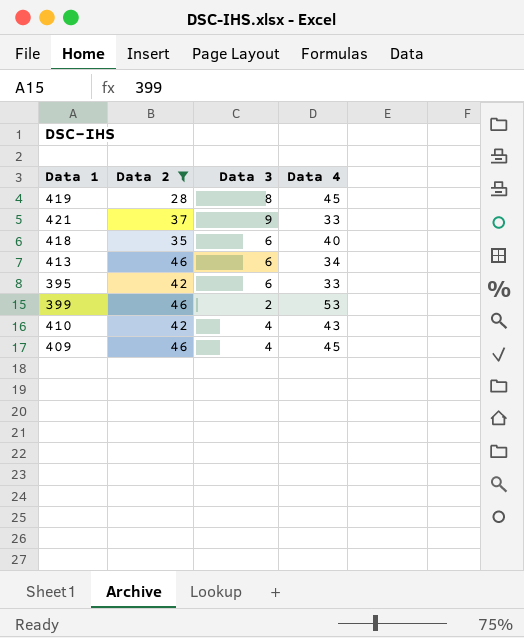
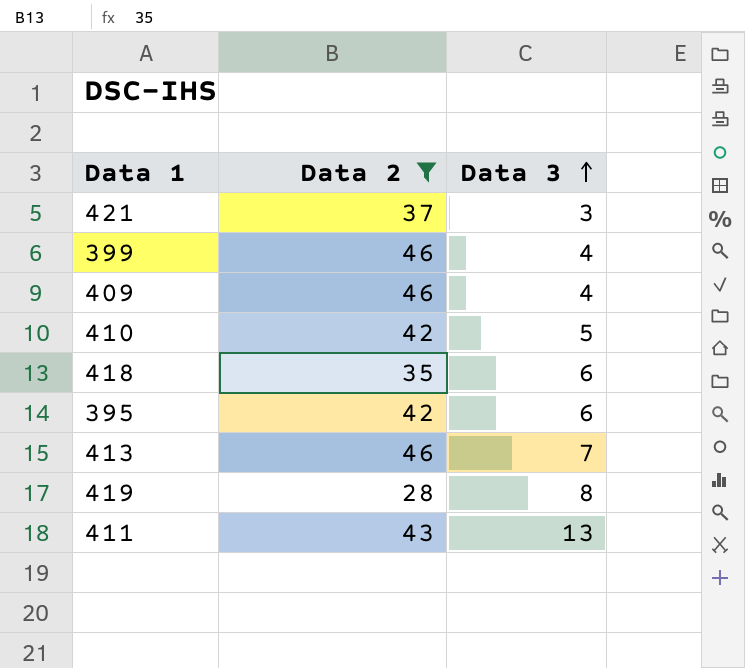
row order: none -> Data 3 ascending
column Data 4 | position: 4 -> none
421 | Data 3: 9 -> 3
399 | Data 3: 2 -> 4
410 | Data 3: 4 -> 5
413 | Data 3: 6 -> 7
row 411: none -> 43 | 13

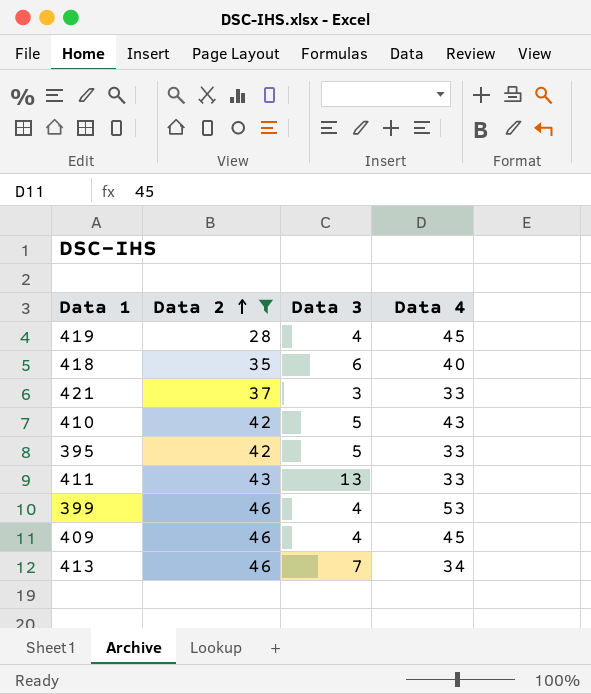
row order: Data 3 ascending -> Data 2 ascending
column Data 4 | position: none -> 4
419 | Data 3: 8 -> 4
395 | Data 3: 6 -> 5

